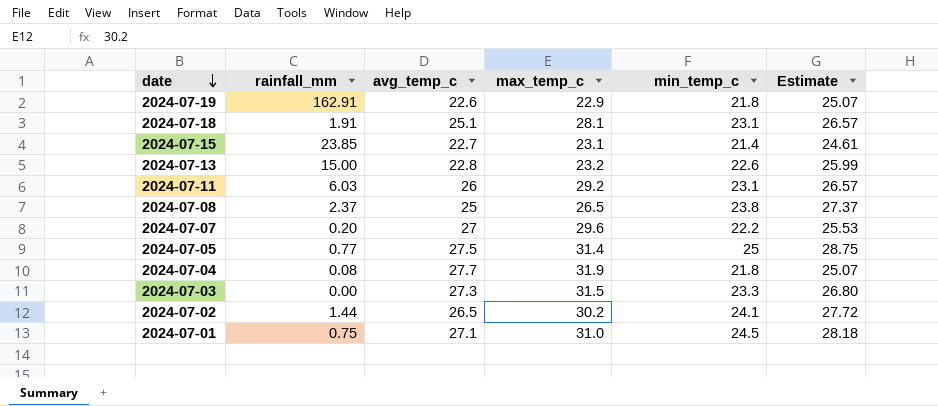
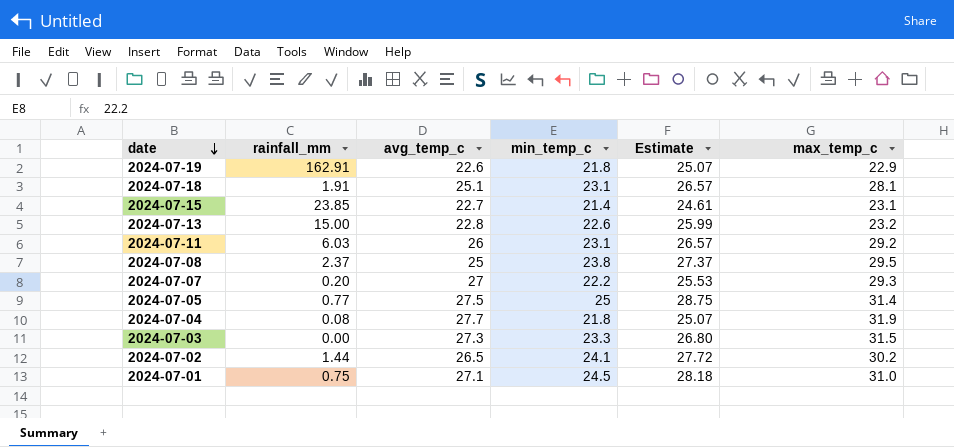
column max_temp_c | position: 4 -> 6
2024-07-08 | max_temp_c: 26.5 -> 29.5
2024-07-07 | max_temp_c: 29.6 -> 29.3

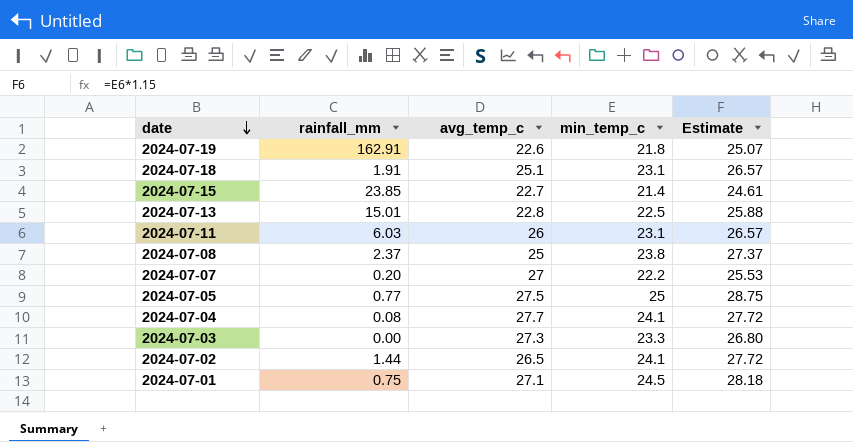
column max_temp_c | position: 6 -> none
2024-07-13 | rainfall_mm: 15.00 -> 15.01
2024-07-13 | min_temp_c: 22.6 -> 22.5
2024-07-13 | Estimate: 25.99 -> 25.88
2024-07-04 | min_temp_c: 21.8 -> 24.1
2024-07-04 | Estimate: 25.07 -> 27.72

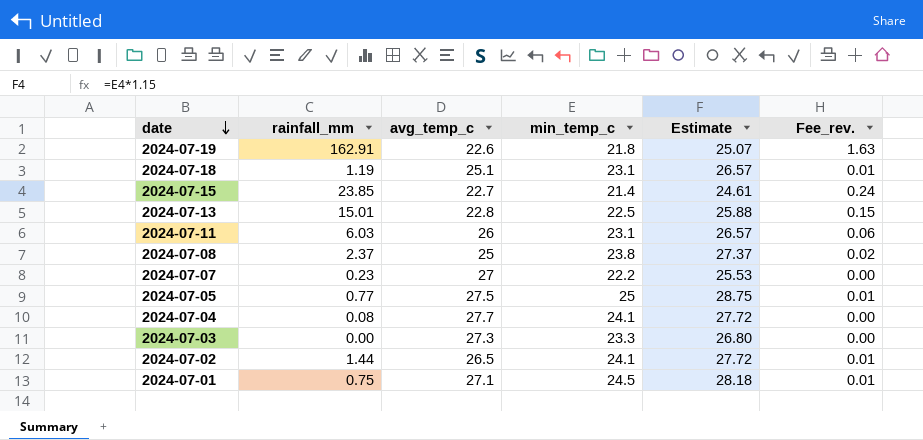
column Fee_rev. | formula: none -> [rainfall_mm] * 0.01
2024-07-18 | rainfall_mm: 1.91 -> 1.19
2024-07-07 | rainfall_mm: 0.20 -> 0.23

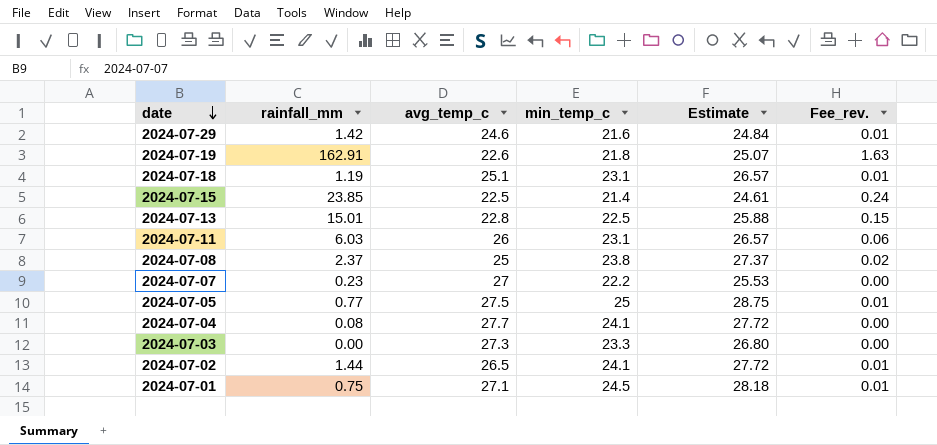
row 2024-07-29: none -> 1.42 | 24.6 | 21.6 | 24.84 | 0.01
2024-07-15 | avg_temp_c: 22.7 -> 22.5

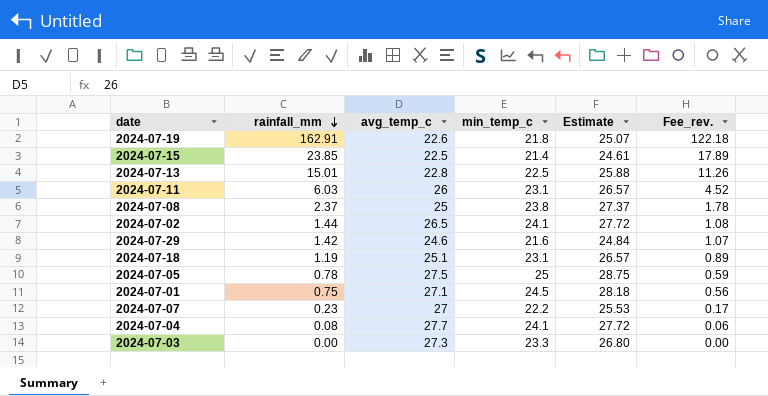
row order: date descending -> rainfall_mm descending
column Fee_rev. | formula: [rainfall_mm] * 0.01 -> [rainfall_mm] * 0.75
2024-07-05 | rainfall_mm: 0.77 -> 0.78

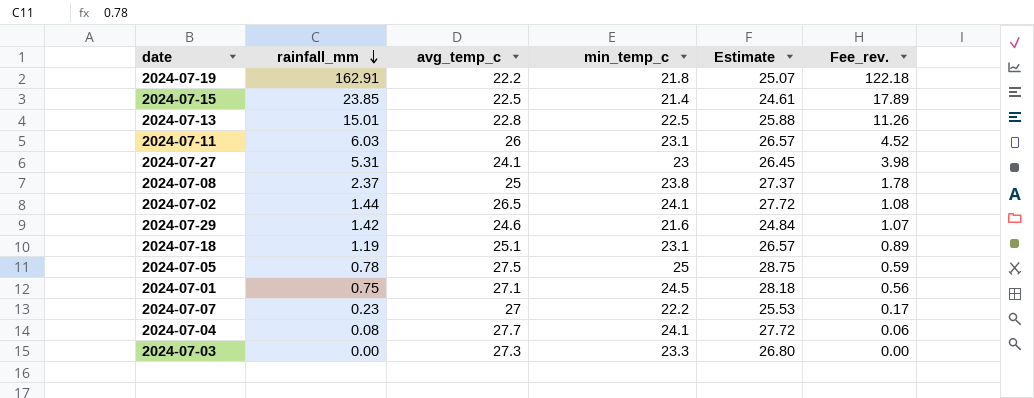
2024-07-19 | avg_temp_c: 22.6 -> 22.2
row 2024-07-27: none -> 5.31 | 24.1 | 23 | 26.45 | 3.98

